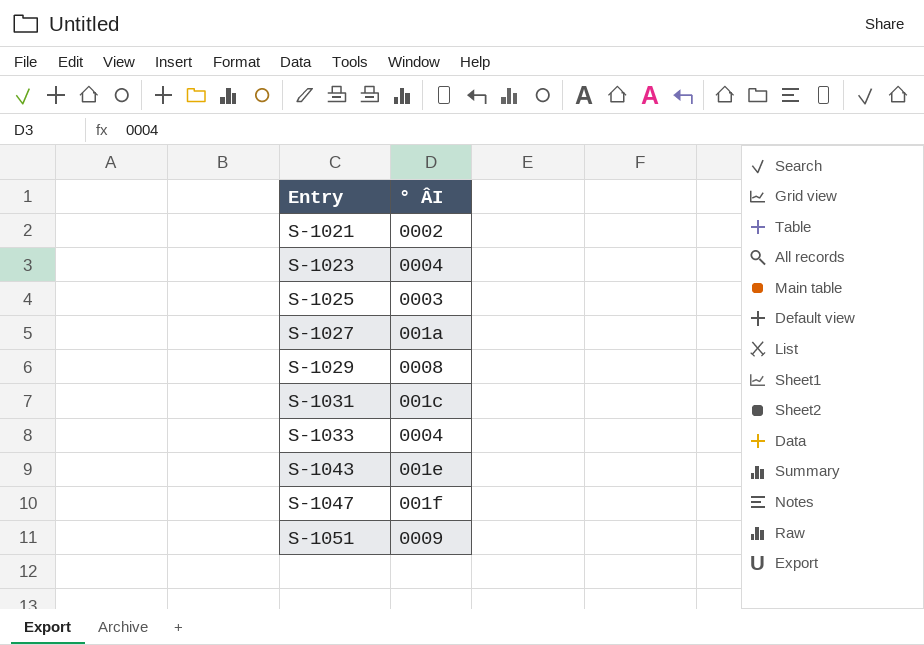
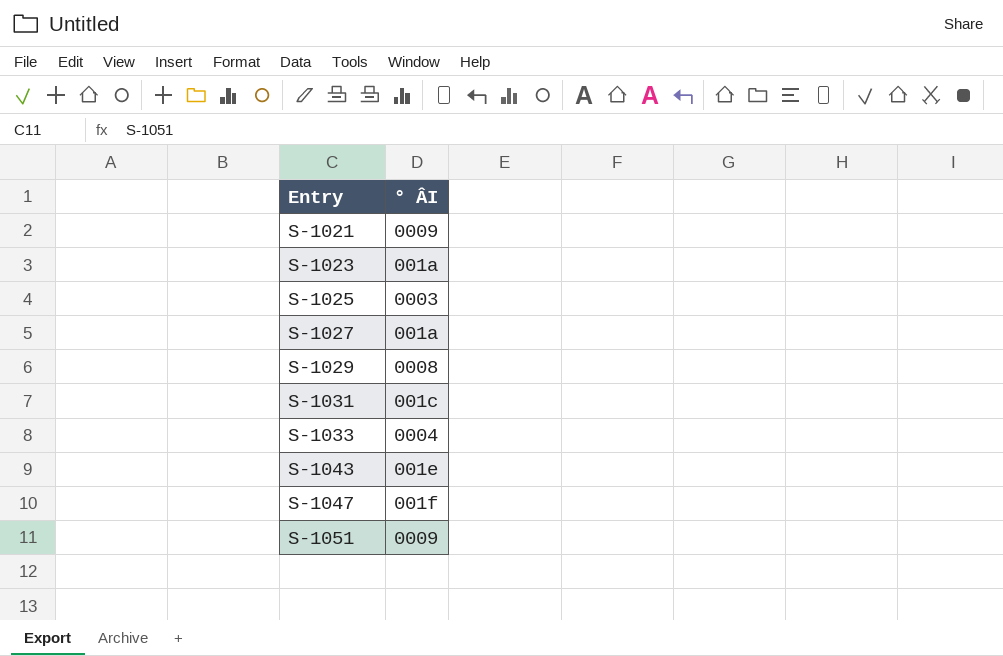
S-1021 | ° ÂI: 0002 -> 0009
S-1023 | ° ÂI: 0004 -> 001a

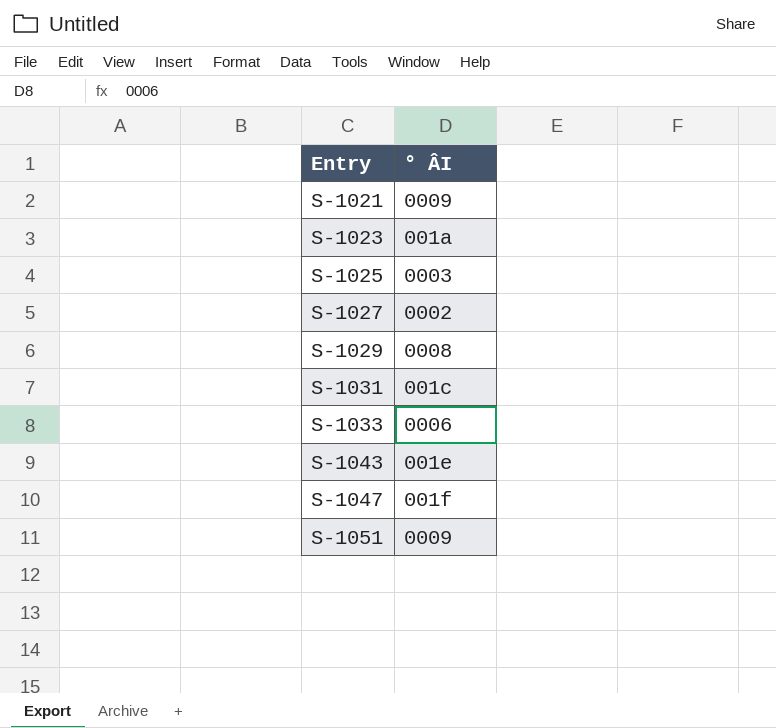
S-1027 | ° ÂI: 001a -> 0002
S-1033 | ° ÂI: 0004 -> 0006

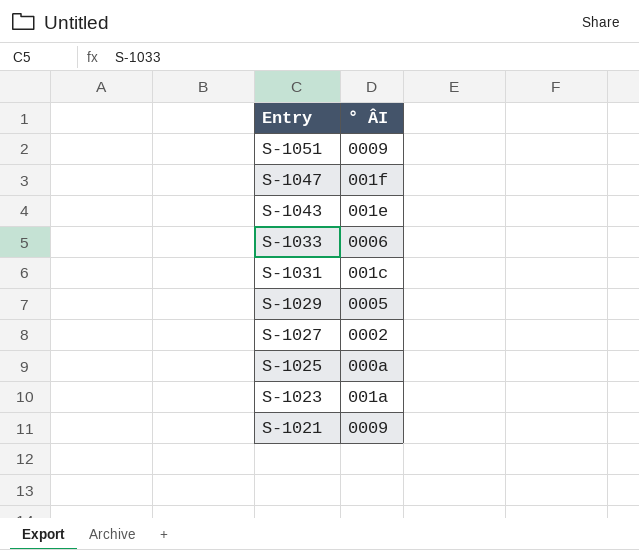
row order: Entry ascending -> Entry descending
S-1029 | ° ÂI: 0008 -> 0005
S-1025 | ° ÂI: 0003 -> 000a

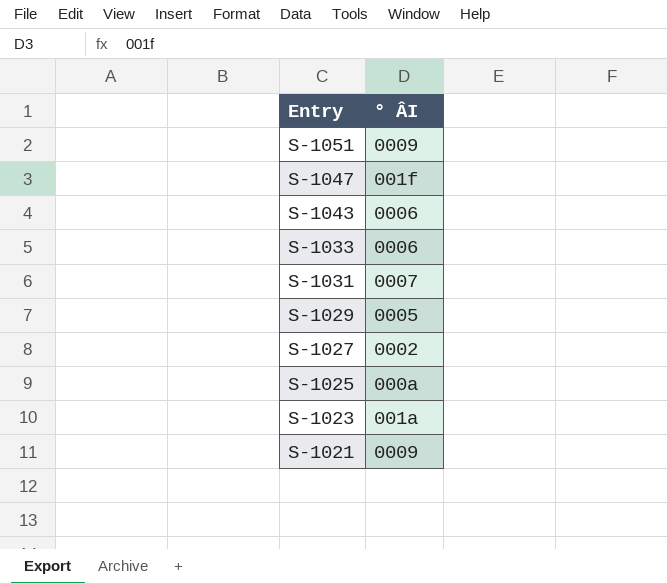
S-1043 | ° ÂI: 001e -> 0006
S-1031 | ° ÂI: 001c -> 0007

